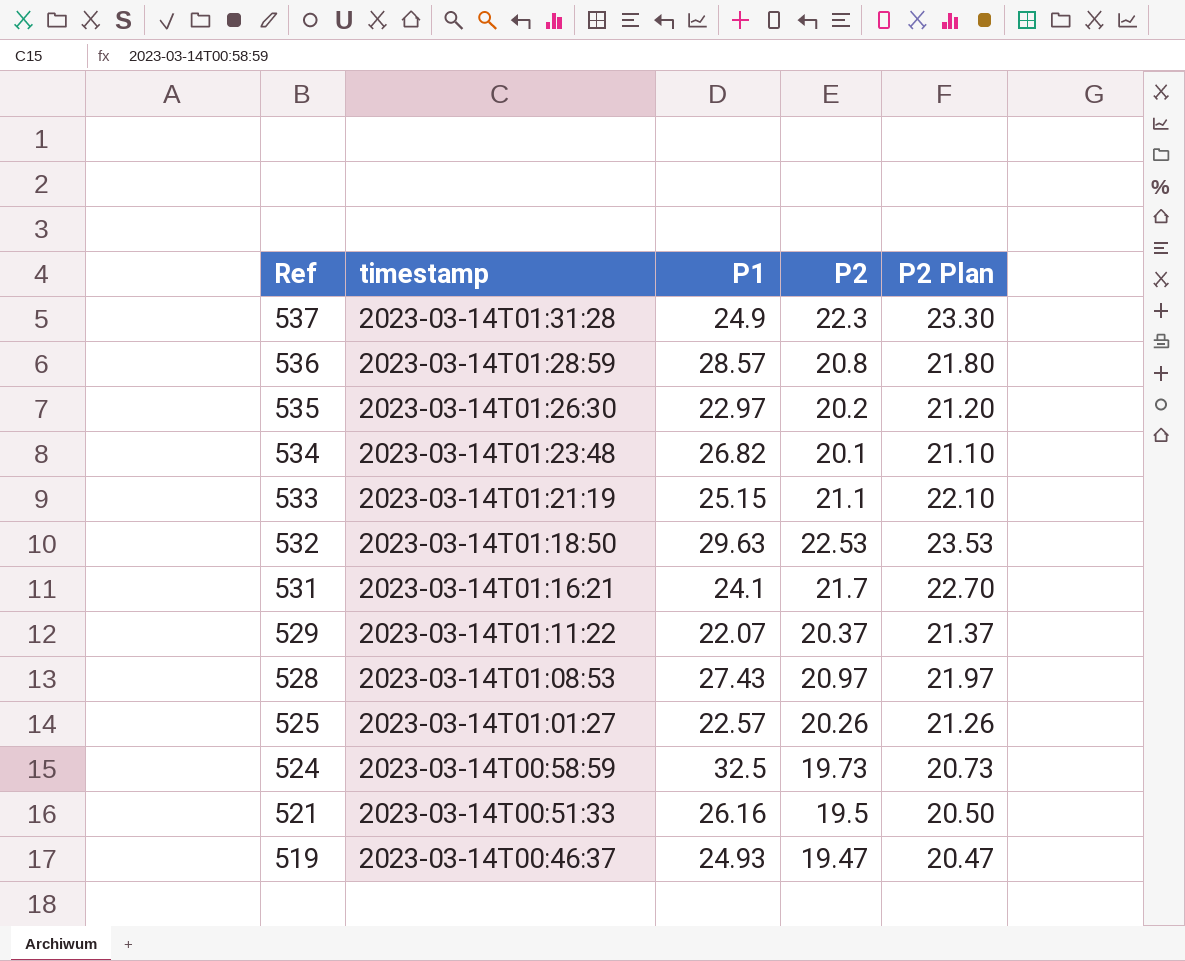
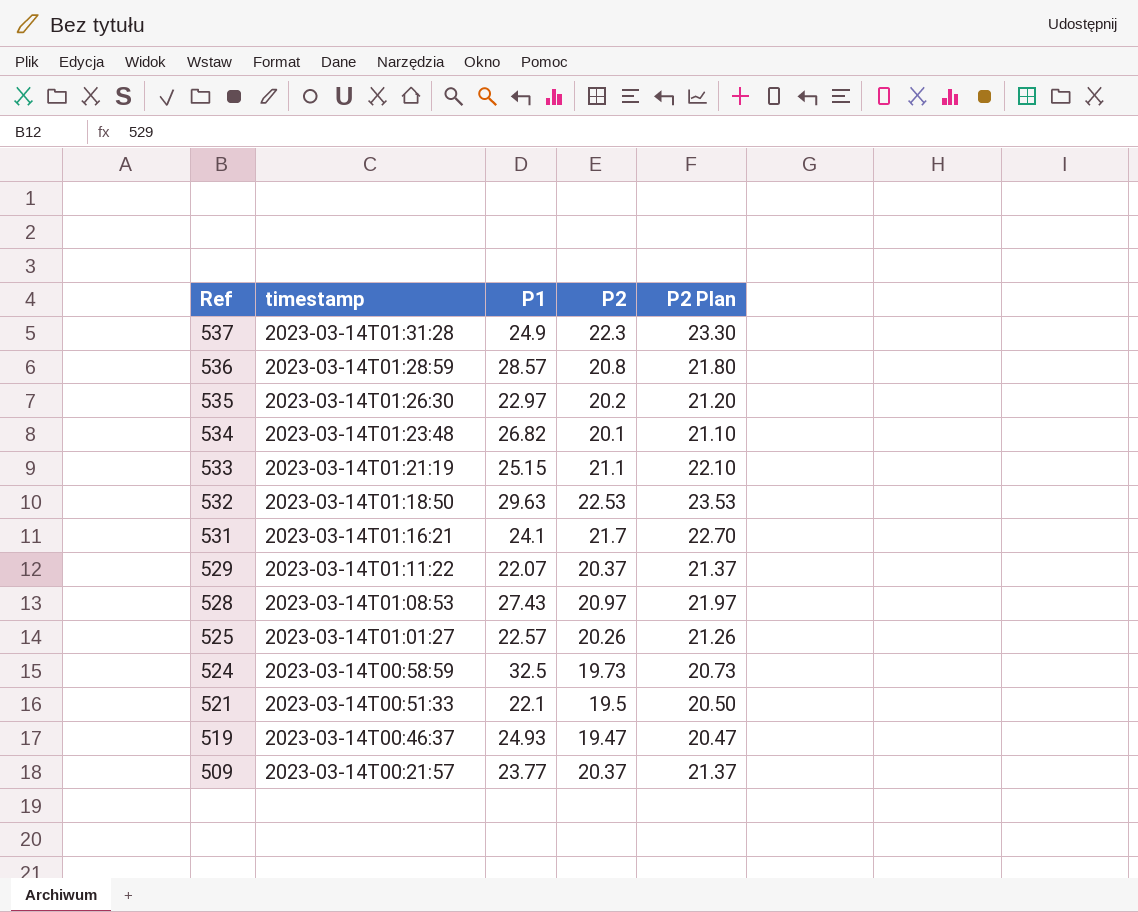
521 | P1: 26.16 -> 22.1
row 509: none -> 2023-03-14T00:21:57 | 23.77 | 20.37 | 21.37

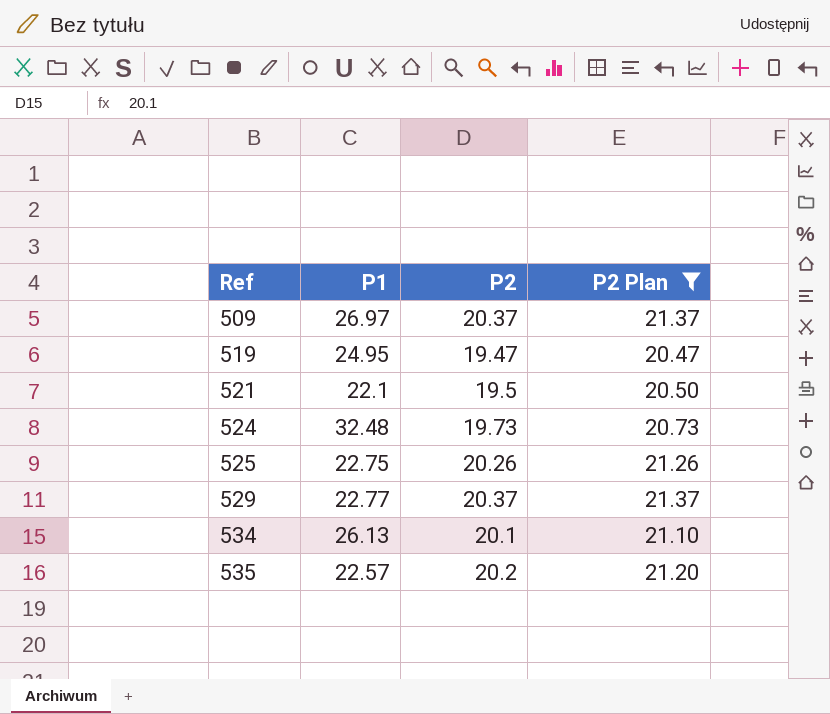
filter: none -> P2 Plan <= 21.37
row order: Ref descending -> Ref ascending
column timestamp | position: 2 -> none
509 | P1: 23.77 -> 26.97
519 | P1: 24.93 -> 24.95
524 | P1: 32.5 -> 32.48
525 | P1: 22.57 -> 22.75
529 | P1: 22.07 -> 22.77
534 | P1: 26.82 -> 26.13
535 | P1: 22.97 -> 22.57

